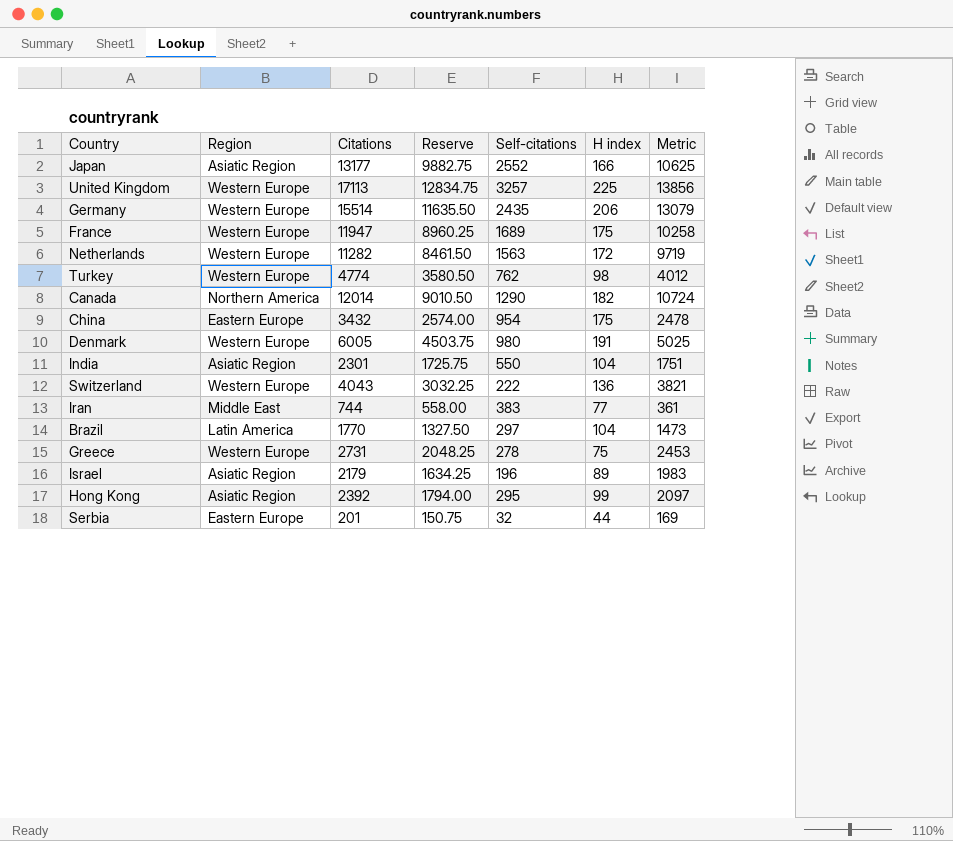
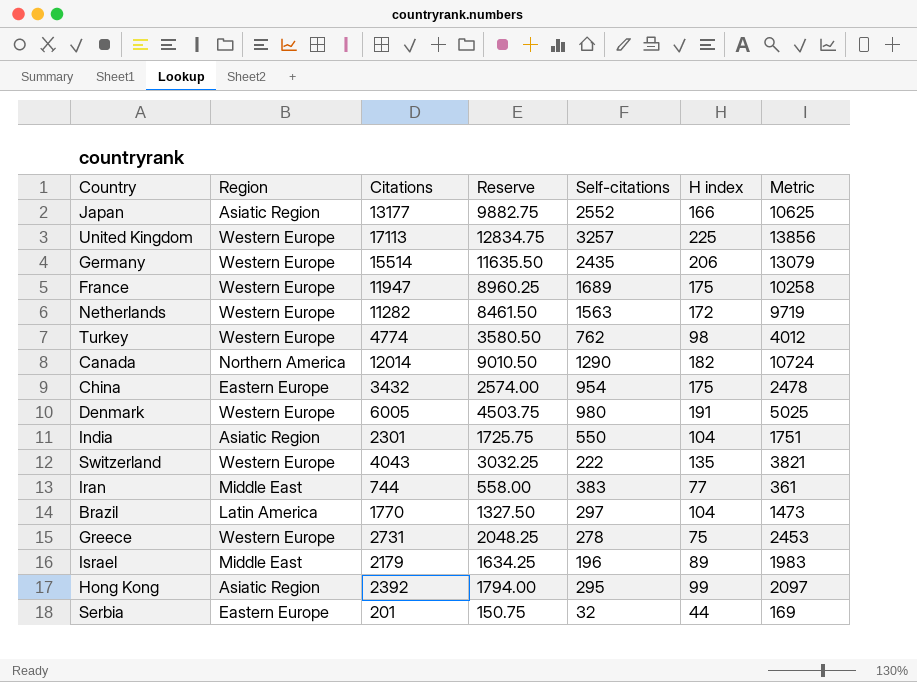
Switzerland | H index: 136 -> 135
Israel | Region: Asiatic Region -> Middle East

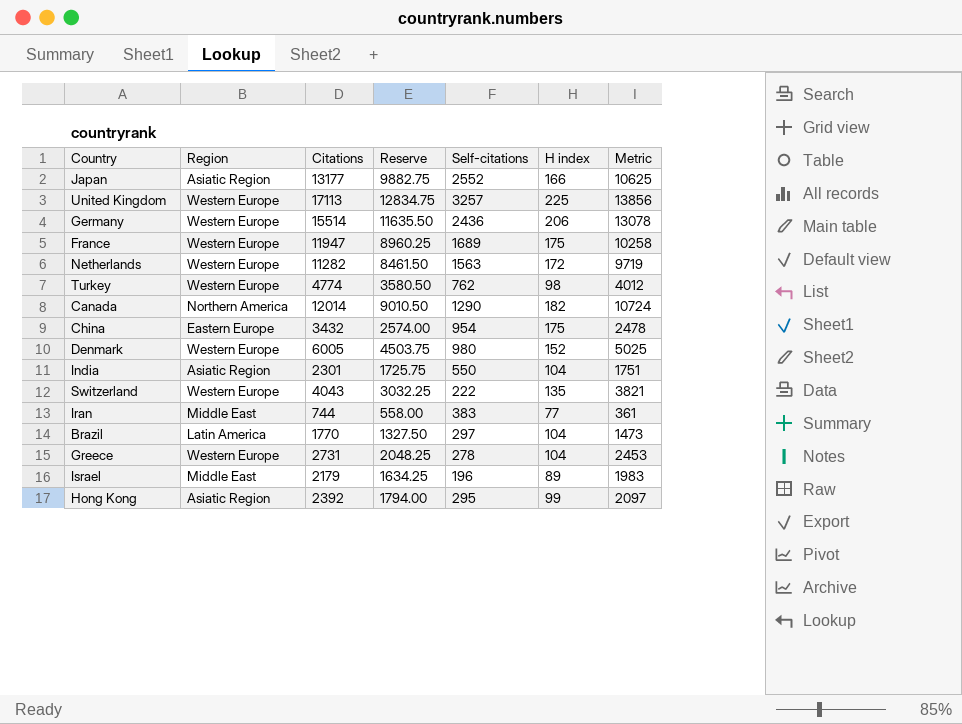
row Serbia: Eastern Europe | 201 | 150.75 | 32 | 44 | 169 -> none
Germany | Self-citations: 2435 -> 2436
Germany | Metric: 13079 -> 13078
Denmark | H index: 191 -> 152
Greece | H index: 75 -> 104

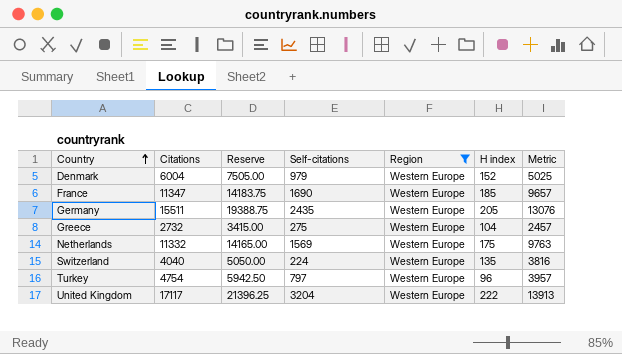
filter: none -> Region = Western Europe
row order: none -> Country ascending
column Reserve | formula: [Citations] * 0.75 -> [Citations] * 1.25
column Region | position: 2 -> 5
Denmark | Citations: 6005 -> 6004
Denmark | Self-citations: 980 -> 979
France | Citations: 11947 -> 11347
France | Self-citations: 1689 -> 1690
France | H index: 175 -> 185
France | Metric: 10258 -> 9657
Germany | Citations: 15514 -> 15511
Germany | Self-citations: 2436 -> 2435
Germany | H index: 206 -> 205
Germany | Metric: 13078 -> 13076
Greece | Citations: 2731 -> 2732
Greece | Self-citations: 278 -> 275
Greece | Metric: 2453 -> 2457
Netherlands | Citations: 11282 -> 11332
Netherlands | Self-citations: 1563 -> 1569
Netherlands | H index: 172 -> 175
Netherlands | Metric: 9719 -> 9763
Switzerland | Citations: 4043 -> 4040
Switzerland | Self-citations: 222 -> 224
Switzerland | Metric: 3821 -> 3816
Turkey | Citations: 4774 -> 4754
Turkey | Self-citations: 762 -> 797
Turkey | H index: 98 -> 96
Turkey | Metric: 4012 -> 3957
United Kingdom | Citations: 17113 -> 17117
United Kingdom | Self-citations: 3257 -> 3204
United Kingdom | H index: 225 -> 222
United Kingdom | Metric: 13856 -> 13913

